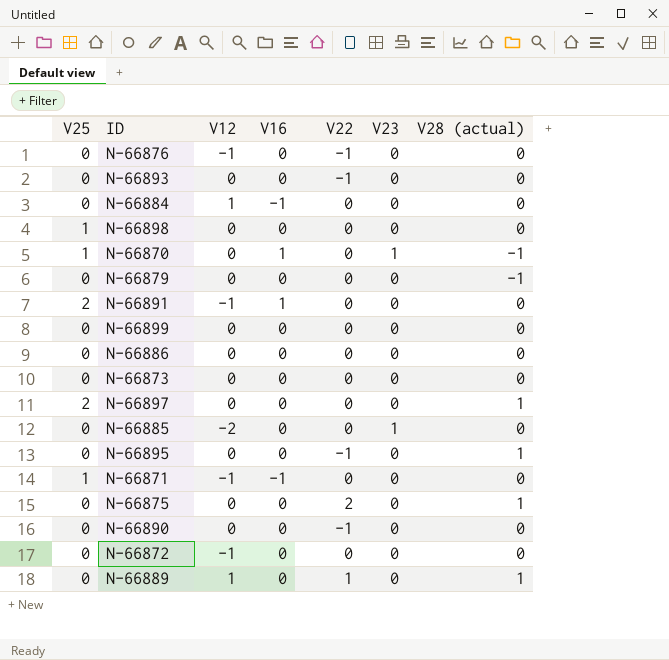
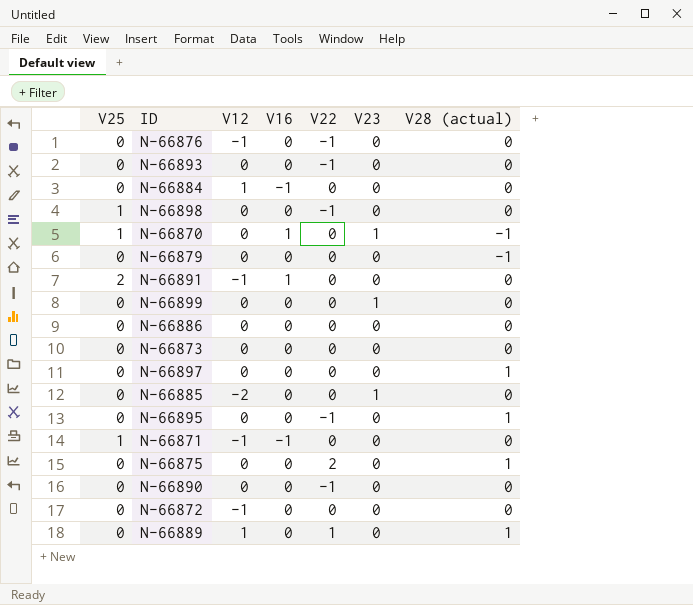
N-66898 | V22: 0 -> -1
N-66899 | V23: 0 -> 1
N-66897 | V25: 2 -> 0

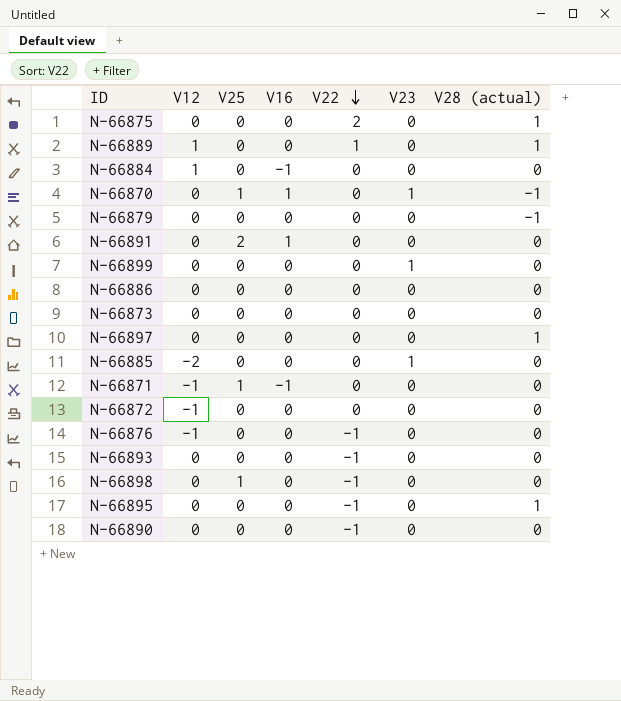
row order: none -> V22 descending
column V25 | position: 1 -> 3
N-66891 | V12: -1 -> 0

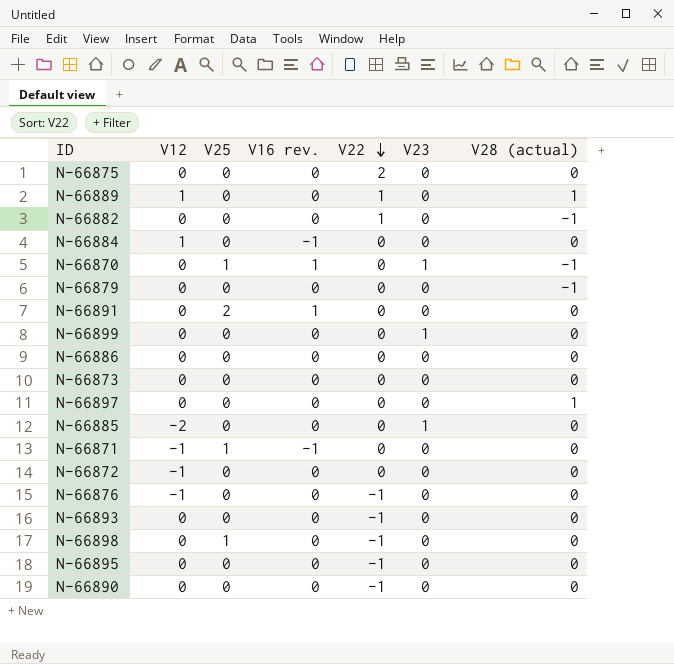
column name: V16 -> V16 rev.
N-66875 | V28 (actual): 1 -> 0
row N-66882: none -> 0 | 0 | 0 | 1 | 0 | -1
N-66895 | V28 (actual): 1 -> 0

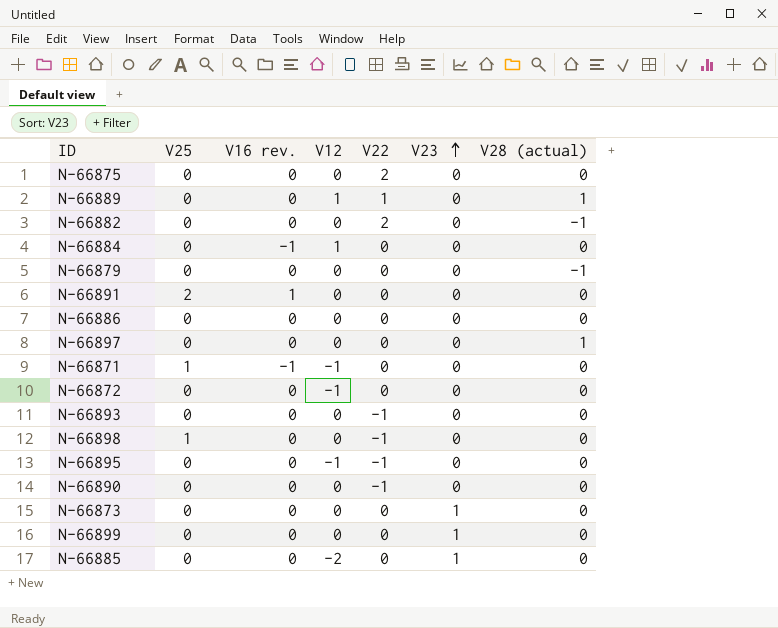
row order: V22 descending -> V23 ascending
column V12 | position: 2 -> 4
row N-66870: 0 | 1 | 1 | 0 | 1 | -1 -> none
row N-66876: -1 | 0 | 0 | -1 | 0 | 0 -> none
N-66882 | V22: 1 -> 2
N-66895 | V12: 0 -> -1
N-66873 | V23: 0 -> 1

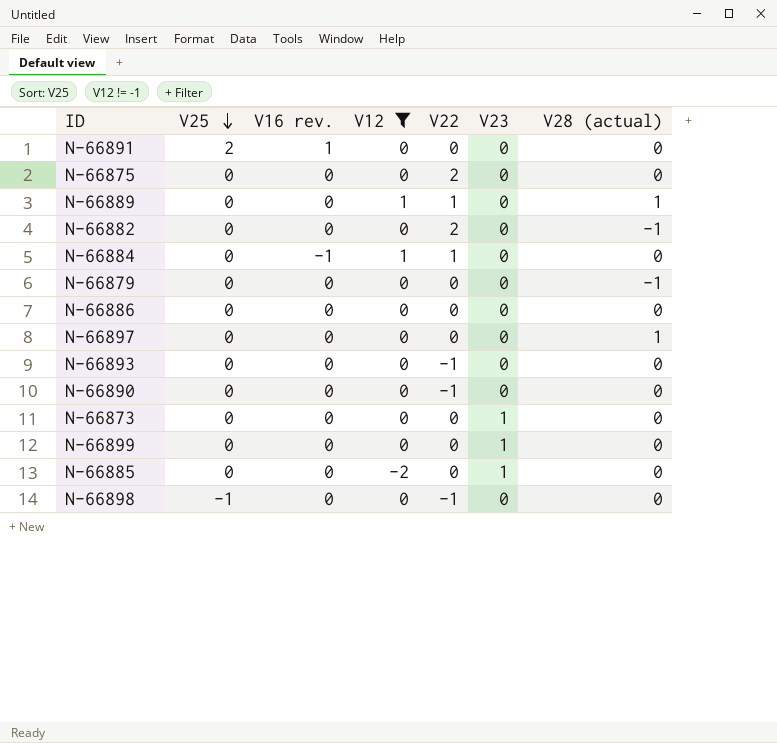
filter: none -> V12 != -1
row order: V23 ascending -> V25 descending
N-66884 | V22: 0 -> 1
N-66898 | V25: 1 -> -1

